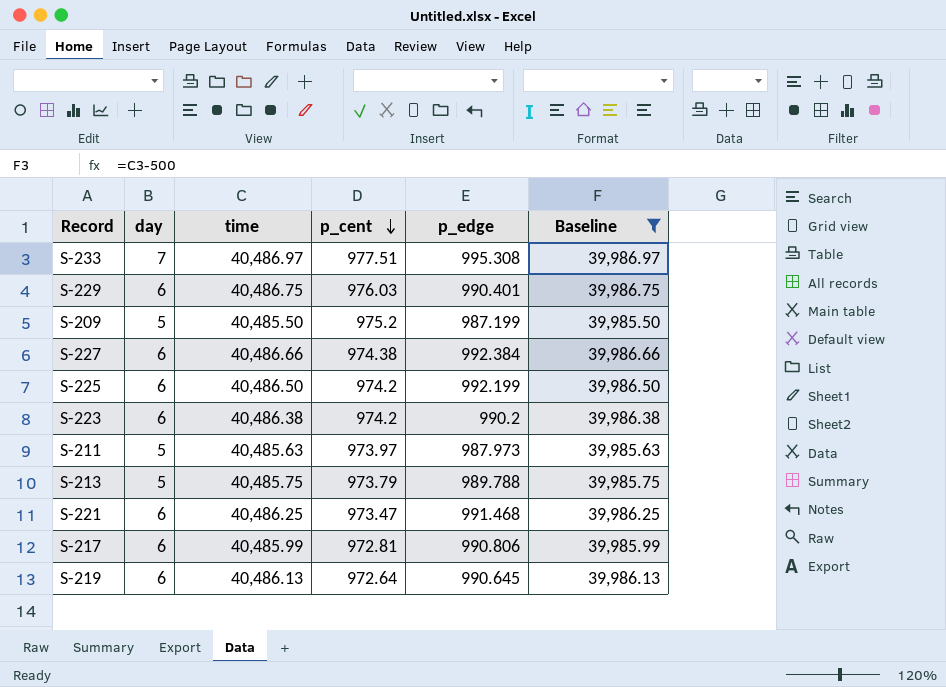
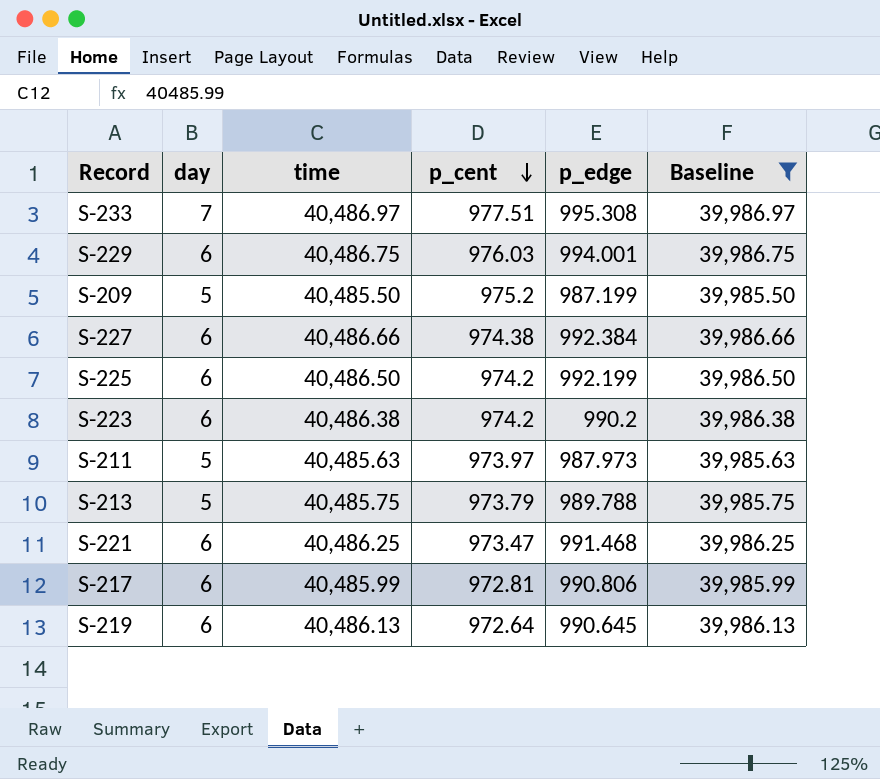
S-229 | p_edge: 990.401 -> 994.001

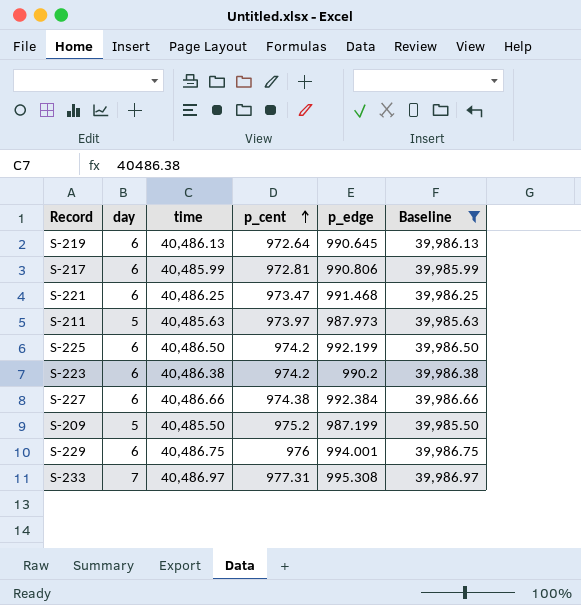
row order: p_cent descending -> p_cent ascending
row S-213: 5 | 40,485.75 | 973.79 | 989.788 | 39,985.75 -> none
S-229 | p_cent: 976.03 -> 976
S-233 | p_cent: 977.51 -> 977.31

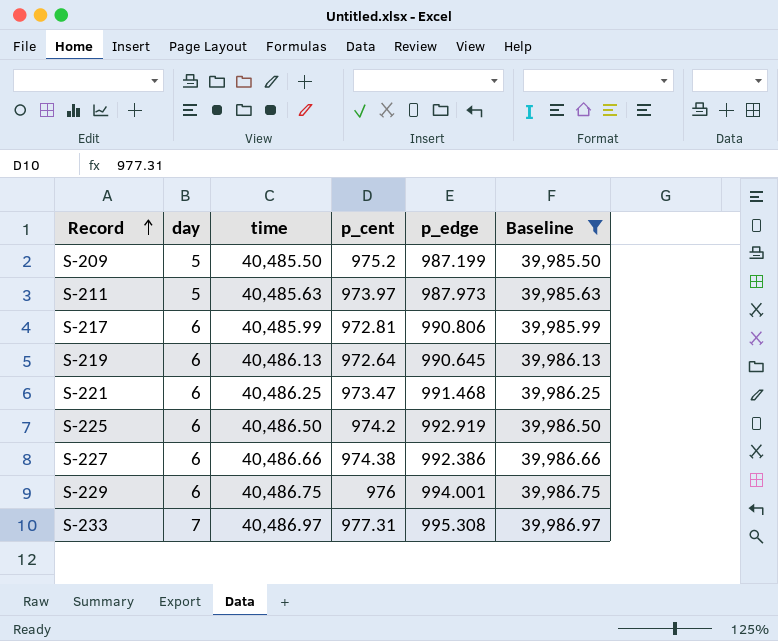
row order: p_cent ascending -> Record ascending
row S-223: 6 | 40,486.38 | 974.2 | 990.2 | 39,986.38 -> none
S-225 | p_edge: 992.199 -> 992.919
S-227 | p_edge: 992.384 -> 992.386

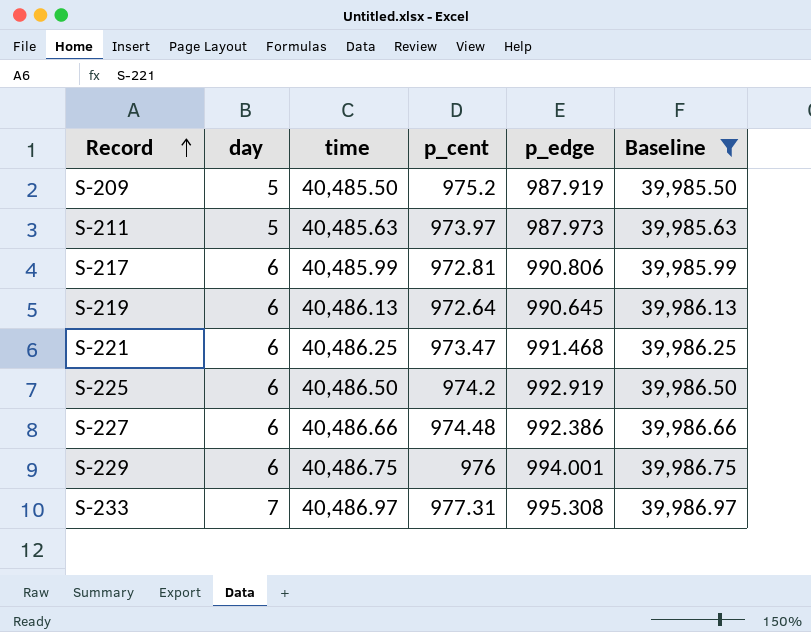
S-209 | p_edge: 987.199 -> 987.919
S-227 | p_cent: 974.38 -> 974.48

